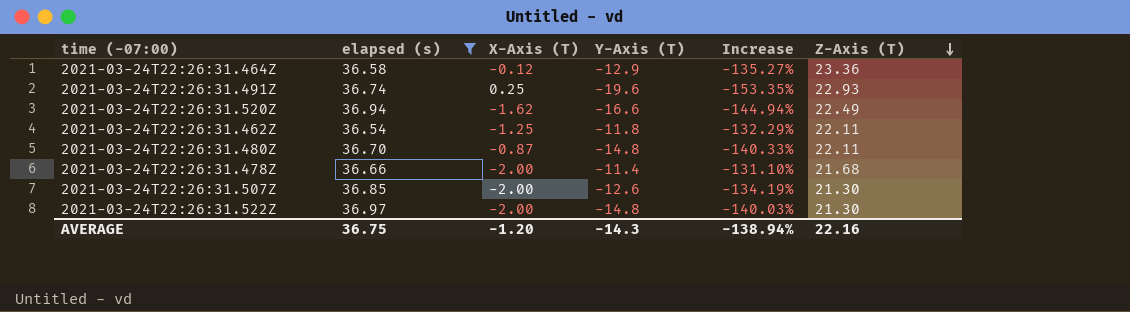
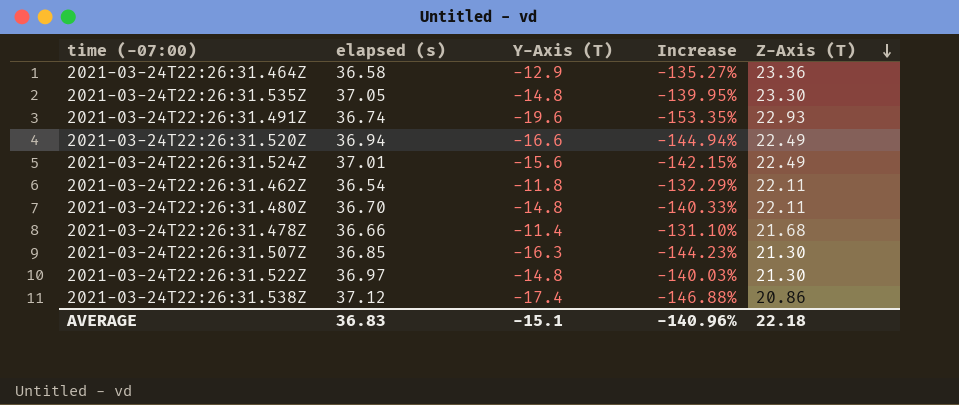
filter: elapsed (s) <= 36.97 -> none
column X-Axis (T) | position: 3 -> none
2021-03-24T22:26:31.507Z | Y-Axis (T): -12.6 -> -16.3
2021-03-24T22:26:31.507Z | Increase: -134.19% -> -144.23%
AVERAGE | elapsed (s): 36.75 -> 36.83
AVERAGE | Y-Axis (T): -14.3 -> -15.1
AVERAGE | Increase: -138.94% -> -140.96%
AVERAGE | Z-Axis (T): 22.16 -> 22.18

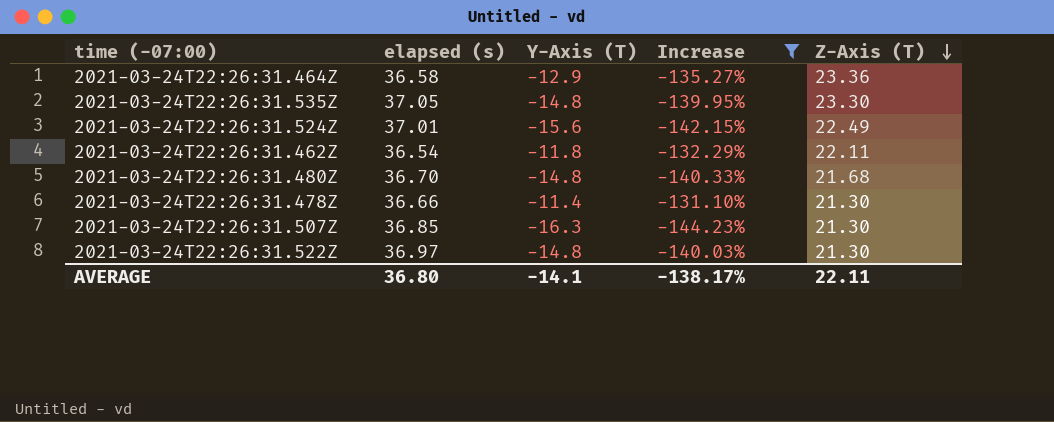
filter: none -> Increase >= -144.23%
2021-03-24T22:26:31.480Z | Z-Axis (T): 22.11 -> 21.68
2021-03-24T22:26:31.478Z | Z-Axis (T): 21.68 -> 21.30
AVERAGE | elapsed (s): 36.83 -> 36.80
AVERAGE | Y-Axis (T): -15.1 -> -14.1
AVERAGE | Increase: -140.96% -> -138.17%
AVERAGE | Z-Axis (T): 22.18 -> 22.11

